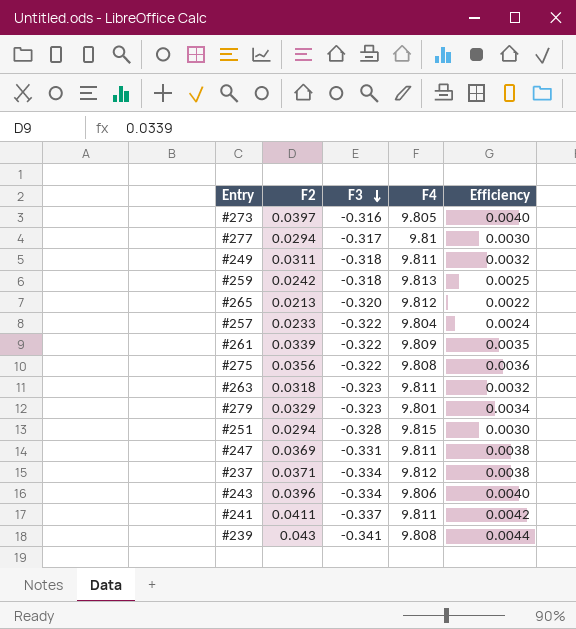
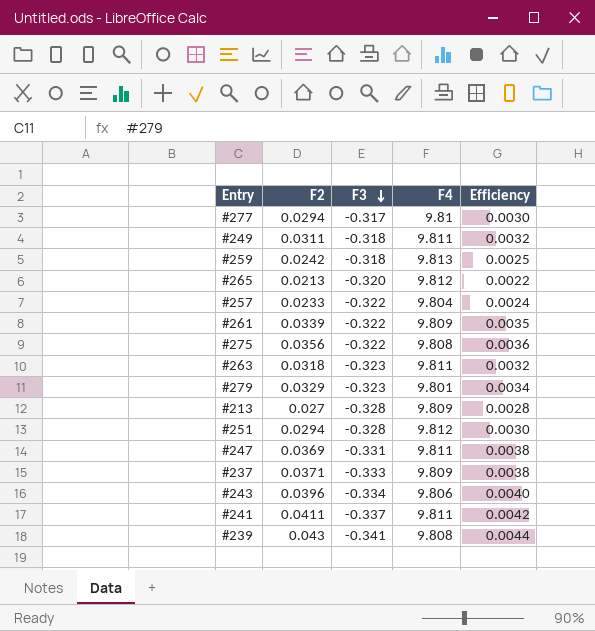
row #273: 0.0397 | -0.316 | 9.805 | 0.0040 -> none
row #213: none -> 0.027 | -0.328 | 9.809 | 0.0028
#251 | F4: 9.815 -> 9.812
#237 | F3: -0.334 -> -0.333
#237 | F4: 9.812 -> 9.809

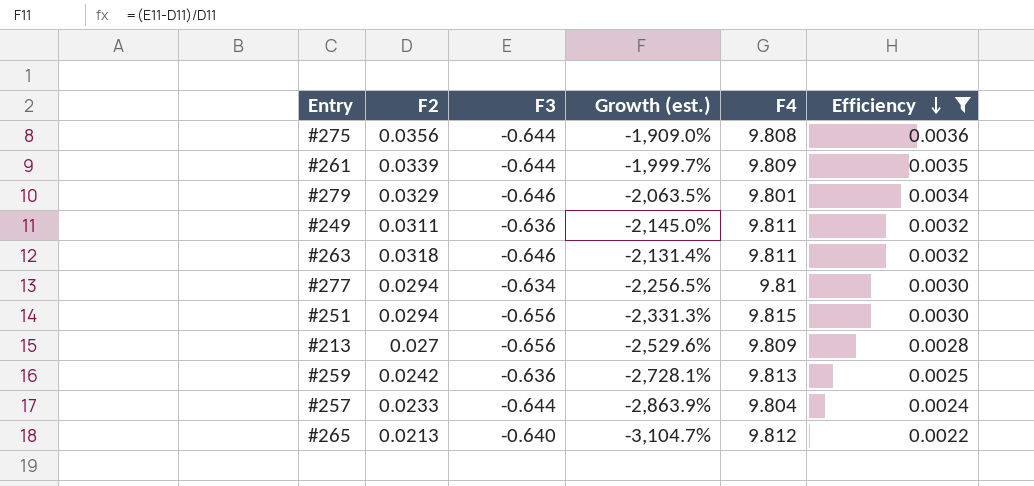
filter: none -> Efficiency <= 0.0036
row order: F3 descending -> Efficiency descending
column Growth (est.) | formula: none -> ([F3] - [F2]) / [F2]
#275 | F3: -0.322 -> -0.644
#261 | F3: -0.322 -> -0.644
#279 | F3: -0.323 -> -0.646
#249 | F3: -0.318 -> -0.636
#263 | F3: -0.323 -> -0.646
#277 | F3: -0.317 -> -0.634
#251 | F3: -0.328 -> -0.656
#251 | F4: 9.812 -> 9.815
#213 | F3: -0.328 -> -0.656
#259 | F3: -0.318 -> -0.636
#257 | F3: -0.322 -> -0.644
#265 | F3: -0.320 -> -0.640

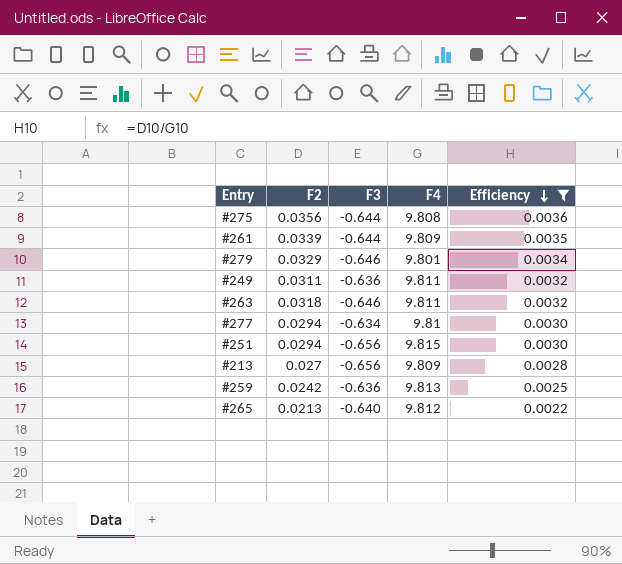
column Growth (est.) | formula: ([F3] - [F2]) / [F2] -> none
row #257: 0.0233 | -0.644 | -2,863.9% | 9.804 | 0.0024 -> none

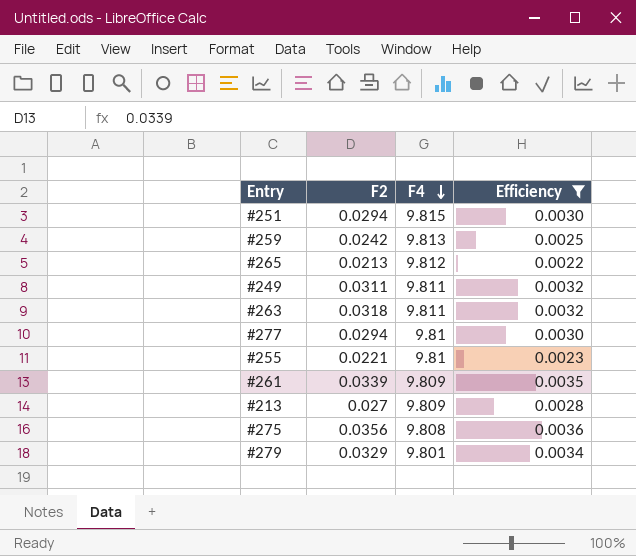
row order: Efficiency descending -> F4 descending
column F3 | position: 3 -> none
row #255: none -> 0.0221 | 9.81 | 0.0023

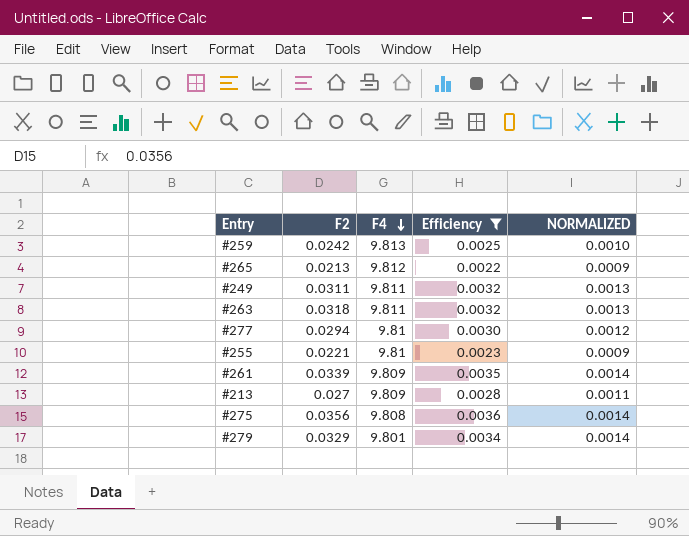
column NORMALIZED | formula: none -> [Efficiency] * 0.4
row #251: 0.0294 | 9.815 | 0.0030 -> none

